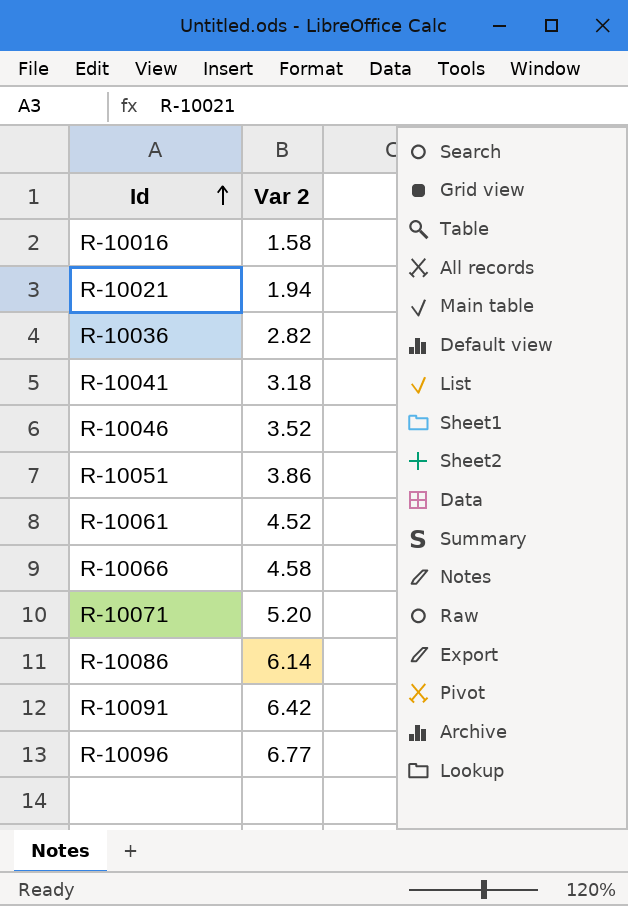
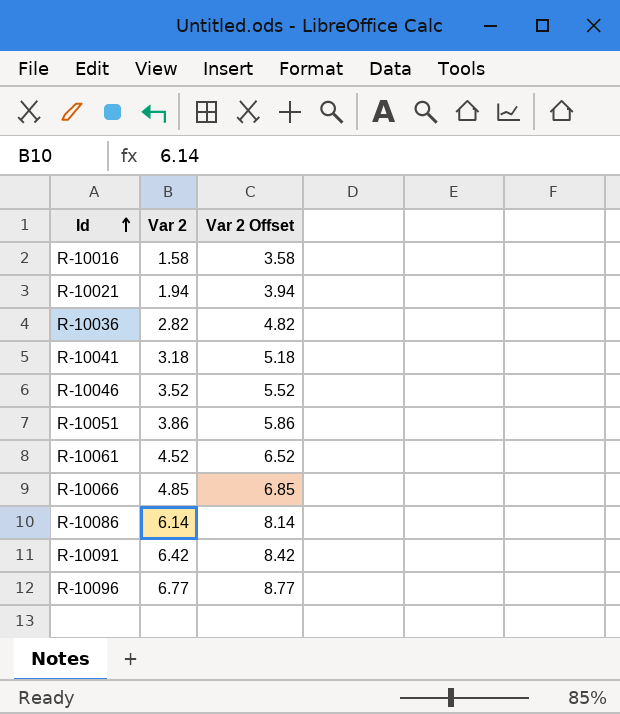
column Var 2 Offset | formula: none -> [Var 2] + 2
row R-10071: 5.20 -> none
R-10066 | Var 2: 4.58 -> 4.85

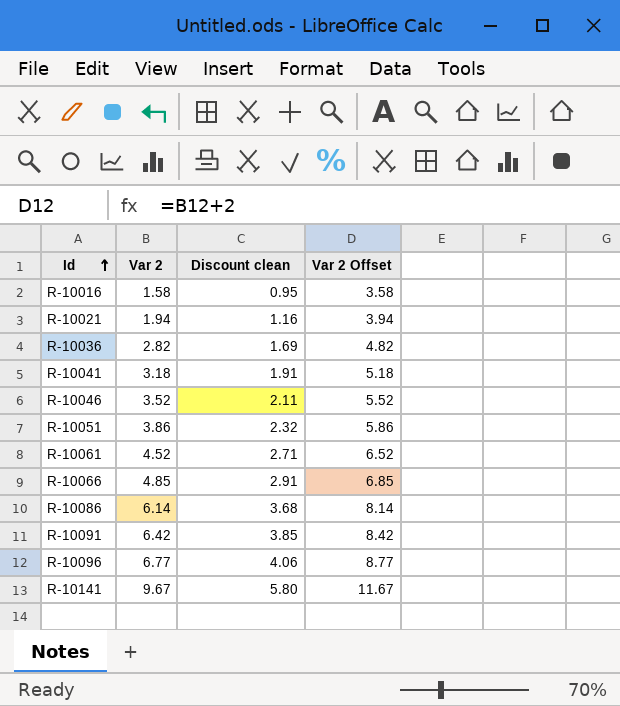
column Discount clean | formula: none -> [Var 2] * 0.6
row R-10141: none -> 9.67 | 5.80 | 11.67

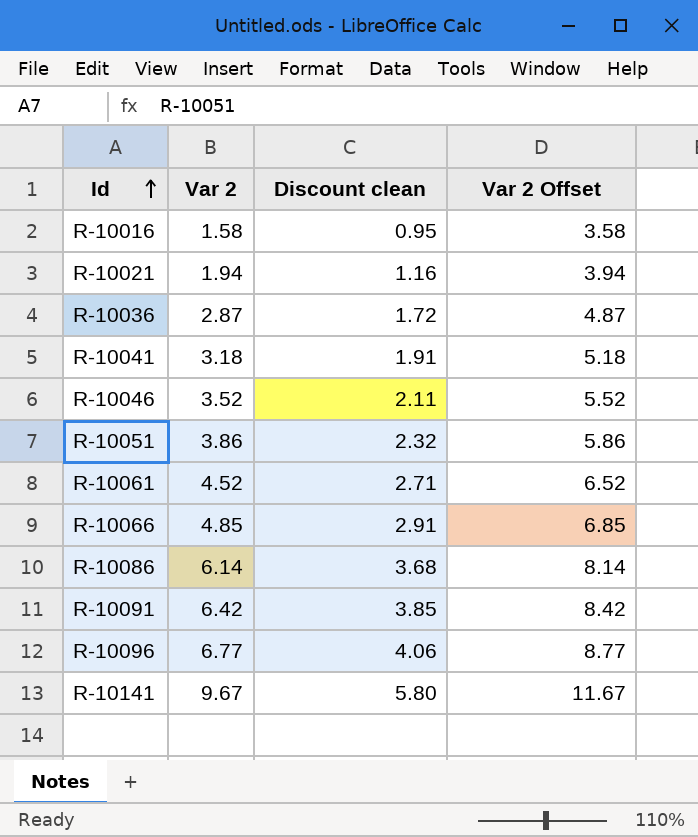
R-10036 | Var 2: 2.82 -> 2.87
R-10036 | Discount clean: 1.69 -> 1.72
R-10036 | Var 2 Offset: 4.82 -> 4.87

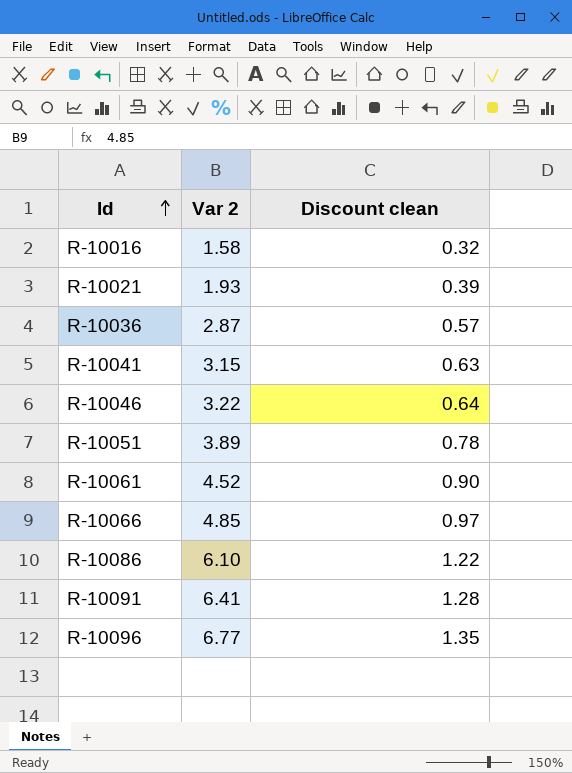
column Var 2 Offset | formula: [Var 2] + 2 -> none
column Discount clean | formula: [Var 2] * 0.6 -> [Var 2] * 0.2
row R-10141: 9.67 | 5.80 | 11.67 -> none
R-10021 | Var 2: 1.94 -> 1.93
R-10041 | Var 2: 3.18 -> 3.15
R-10046 | Var 2: 3.52 -> 3.22
R-10051 | Var 2: 3.86 -> 3.89
R-10086 | Var 2: 6.14 -> 6.10
R-10091 | Var 2: 6.42 -> 6.41

